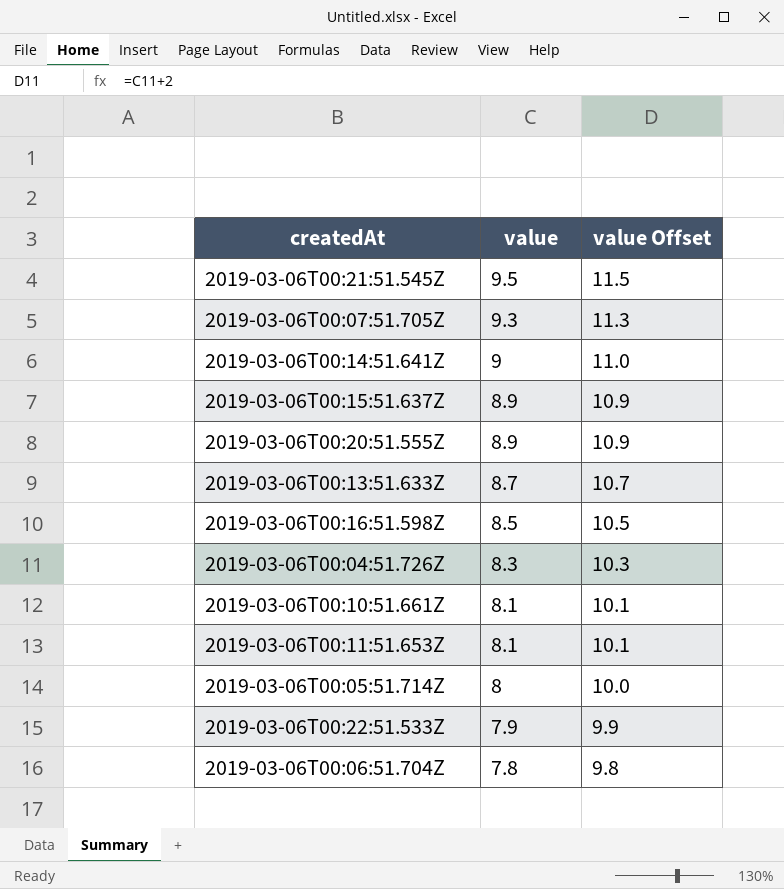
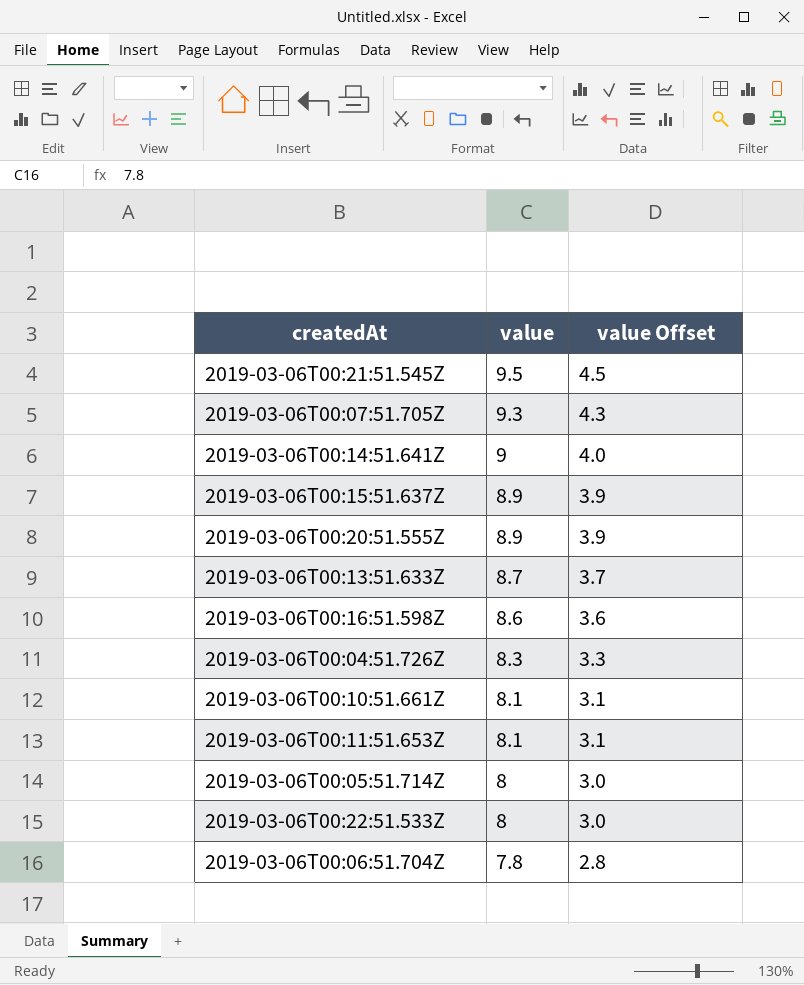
column value Offset | formula: [value] + 2 -> [value] - 5
2019-03-06T00:16:51.598Z | value: 8.5 -> 8.6
2019-03-06T00:22:51.533Z | value: 7.9 -> 8

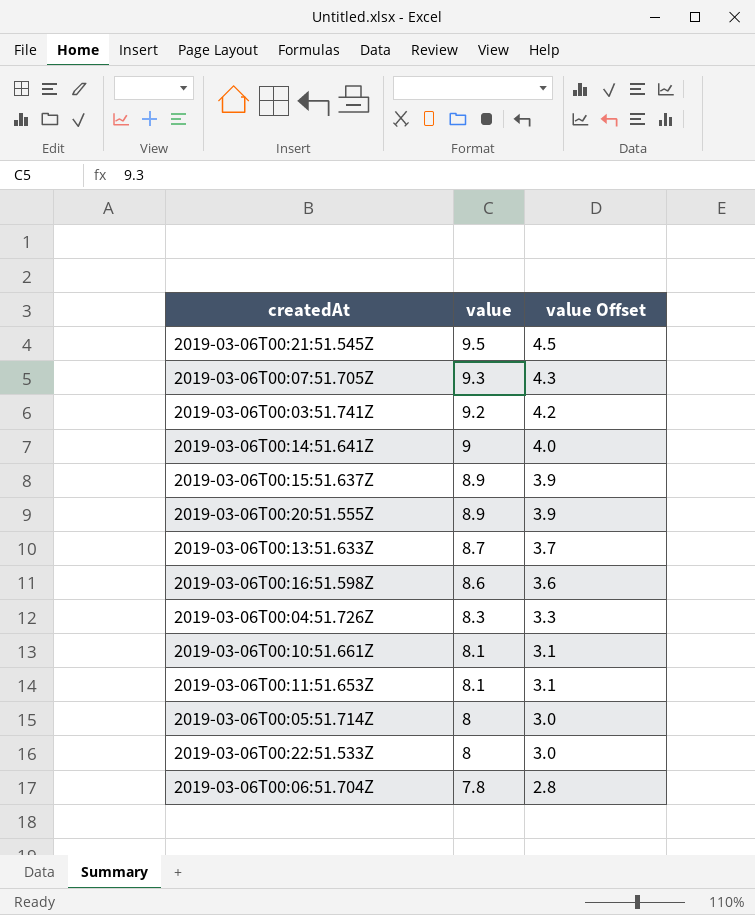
row 2019-03-06T00:03:51.741Z: none -> 9.2 | 4.2

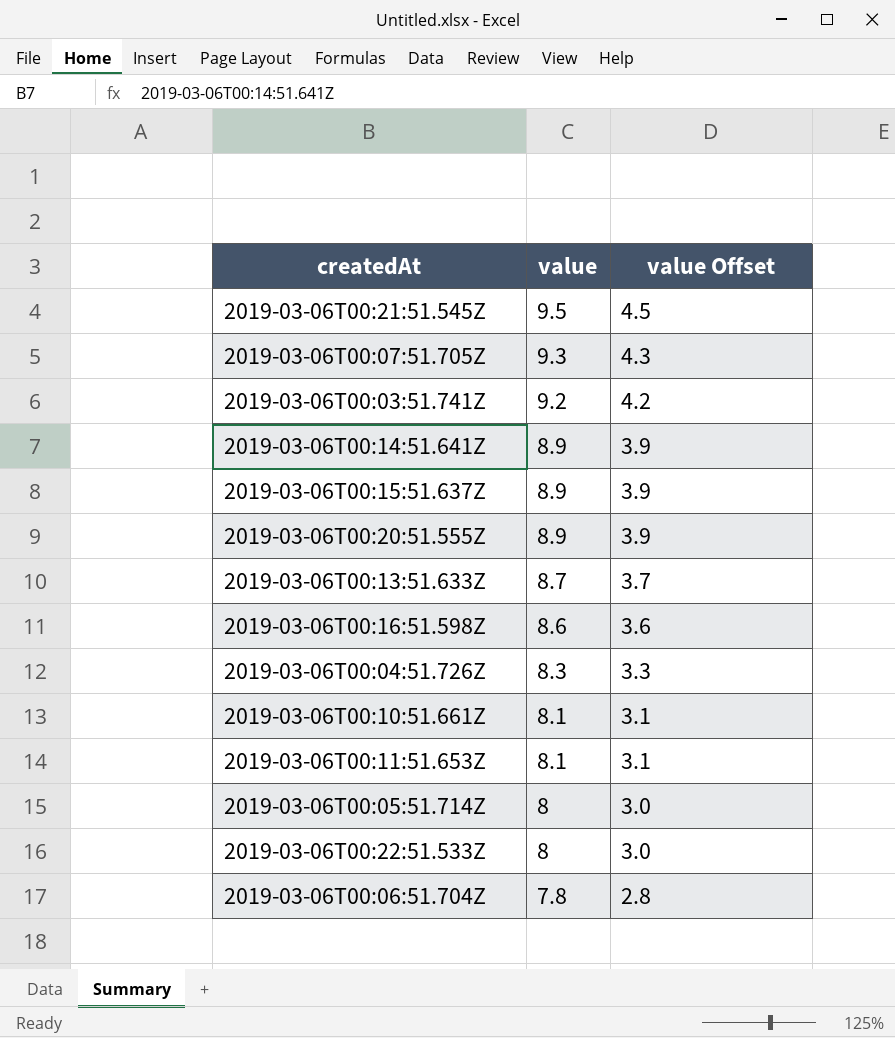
2019-03-06T00:14:51.641Z | value: 9 -> 8.9
2019-03-06T00:14:51.641Z | value Offset: 4.0 -> 3.9

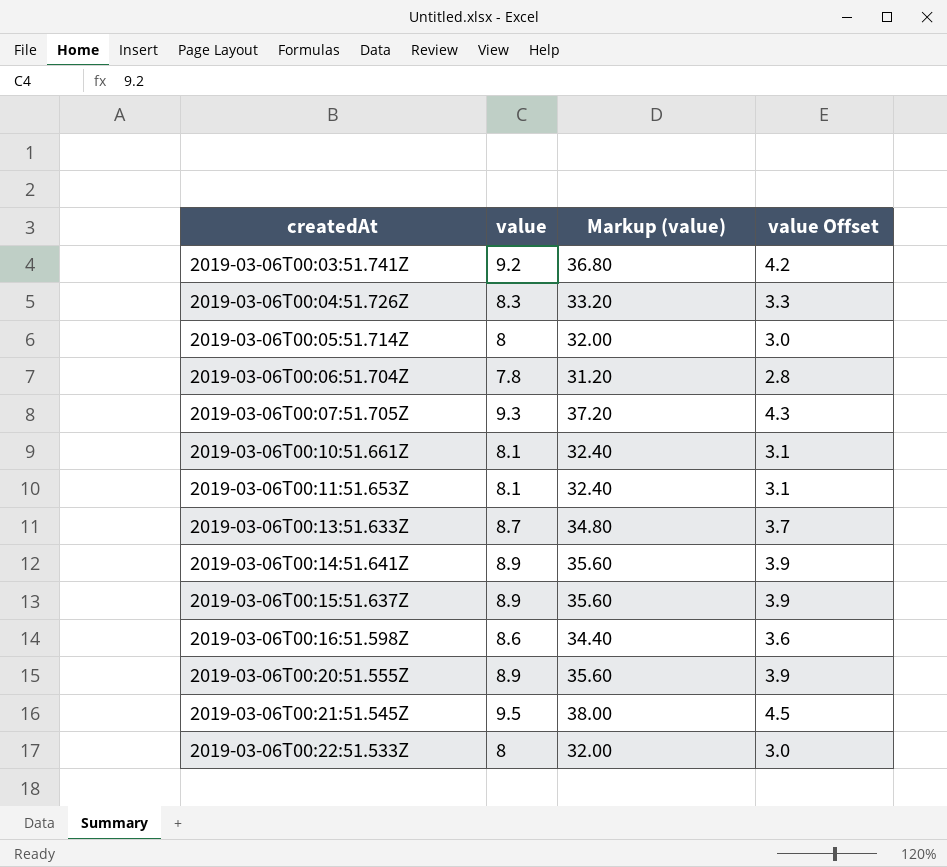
row order: value descending -> createdAt ascending
column Markup (value) | formula: none -> [value] * 4

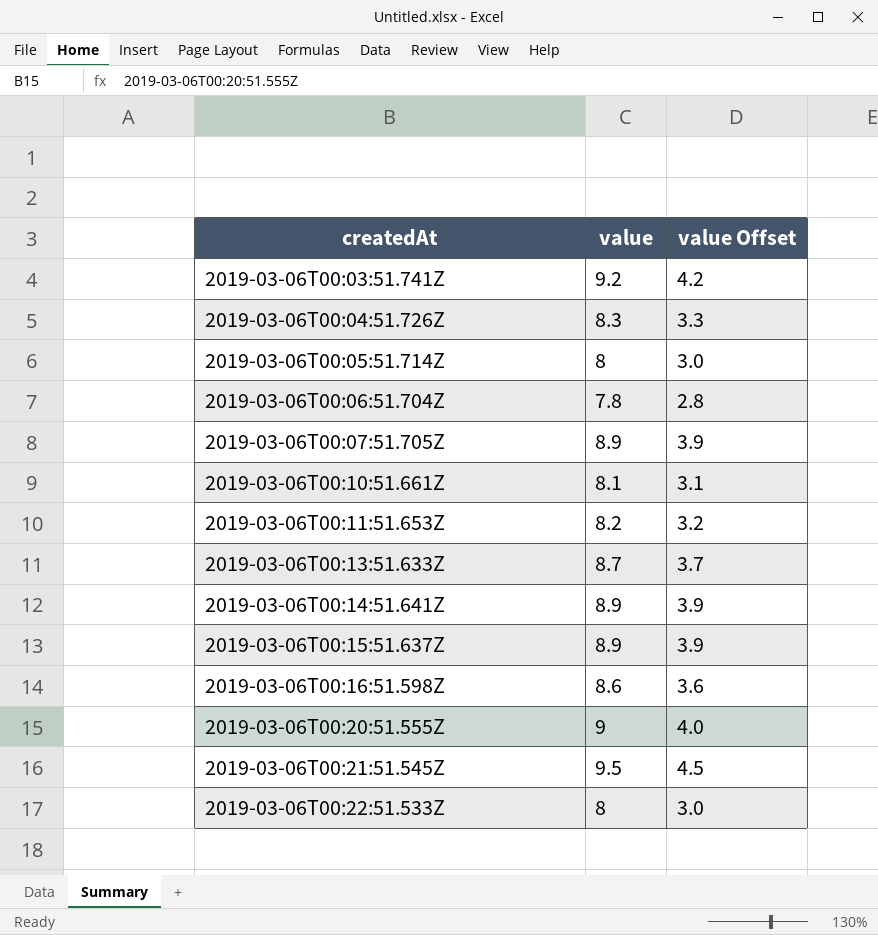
column Markup (value) | formula: [value] * 4 -> none
2019-03-06T00:07:51.705Z | value: 9.3 -> 8.9
2019-03-06T00:07:51.705Z | value Offset: 4.3 -> 3.9
2019-03-06T00:11:51.653Z | value: 8.1 -> 8.2
2019-03-06T00:11:51.653Z | value Offset: 3.1 -> 3.2
2019-03-06T00:20:51.555Z | value: 8.9 -> 9
2019-03-06T00:20:51.555Z | value Offset: 3.9 -> 4.0

